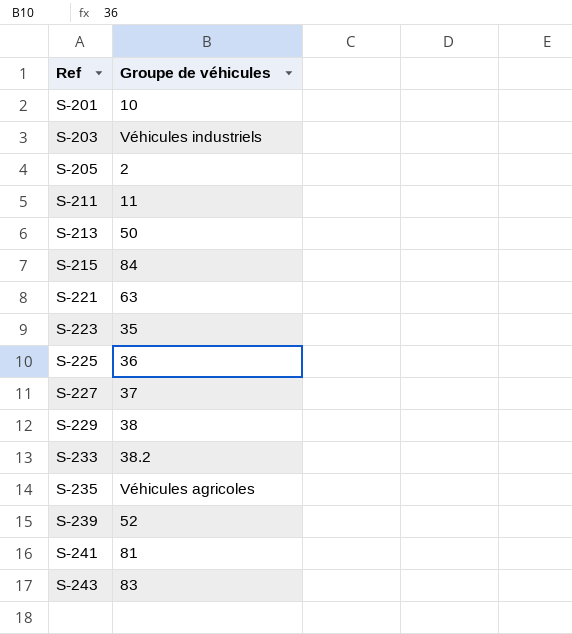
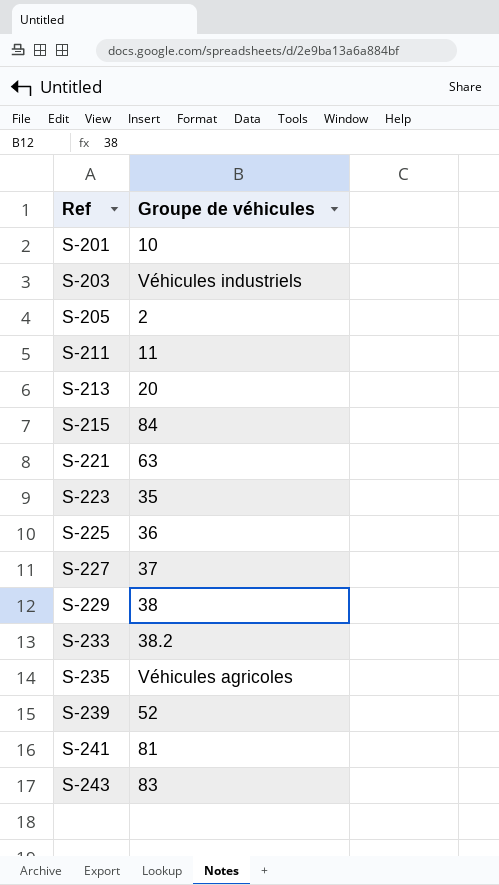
S-213 | Groupe de véhicules: 50 -> 20

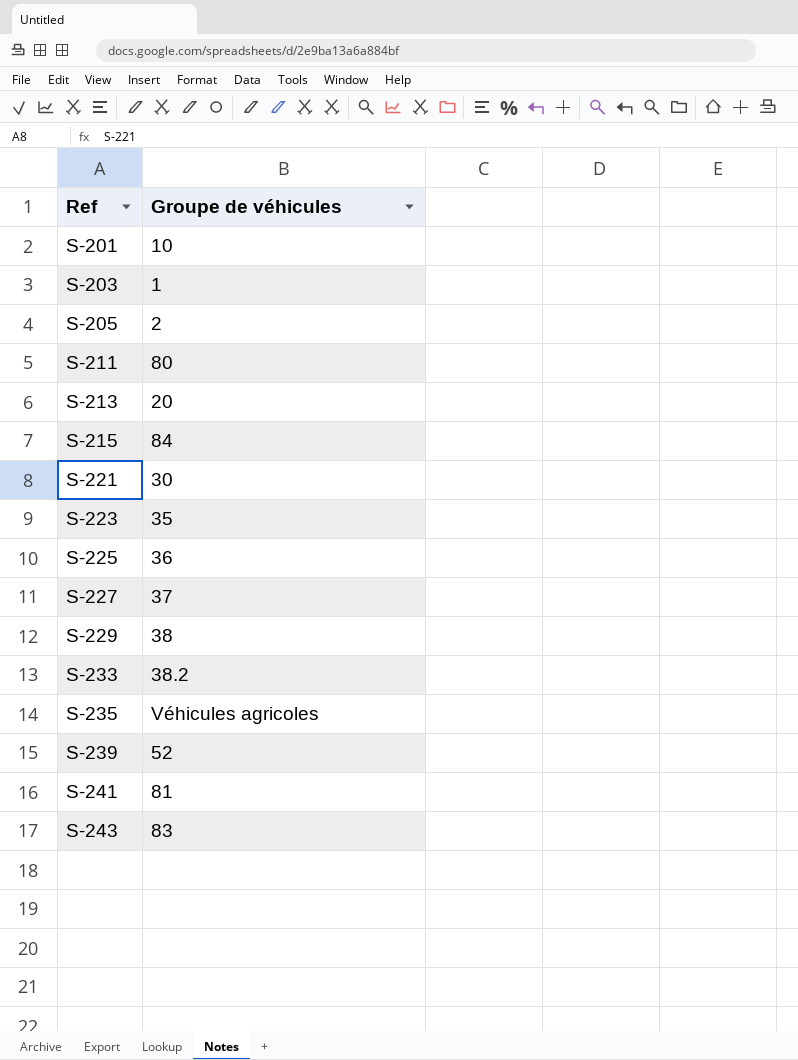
S-203 | Groupe de véhicules: Véhicules industriels -> 1
S-211 | Groupe de véhicules: 11 -> 80
S-221 | Groupe de véhicules: 63 -> 30

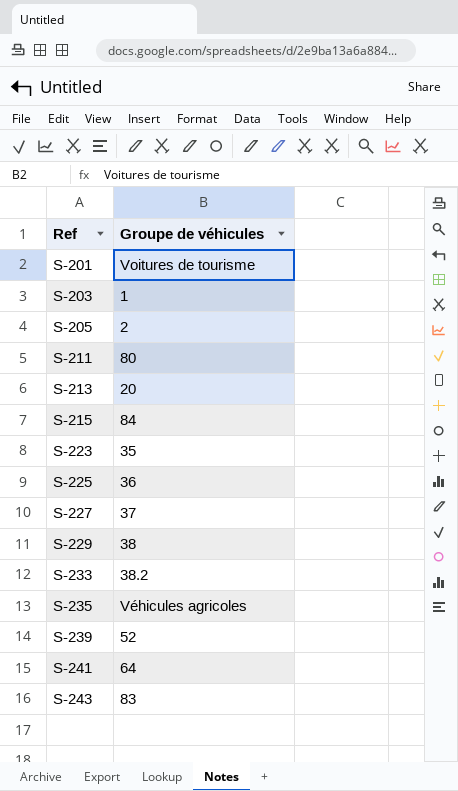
row S-221: 30 -> none
S-201 | Groupe de véhicules: 10 -> Voitures de tourisme
S-241 | Groupe de véhicules: 81 -> 64

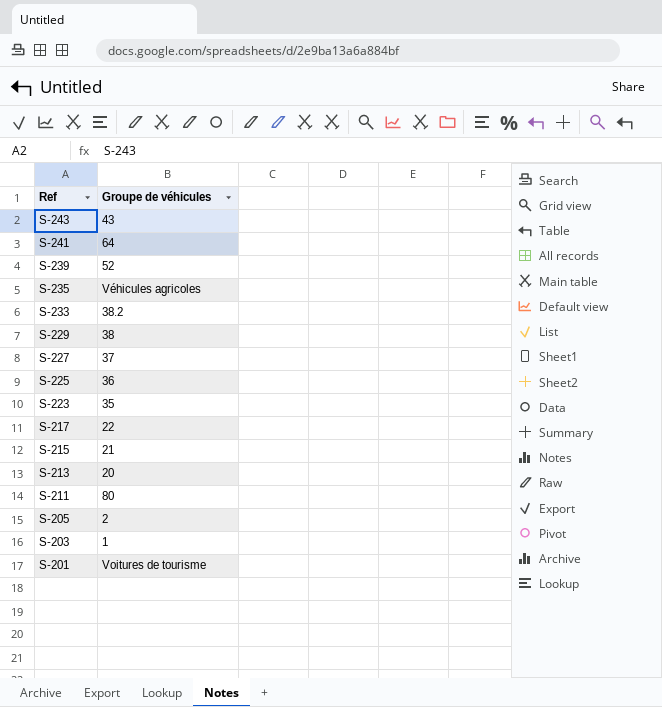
row order: Ref ascending -> Ref descending
S-243 | Groupe de véhicules: 83 -> 43
row S-217: none -> 22
S-215 | Groupe de véhicules: 84 -> 21

